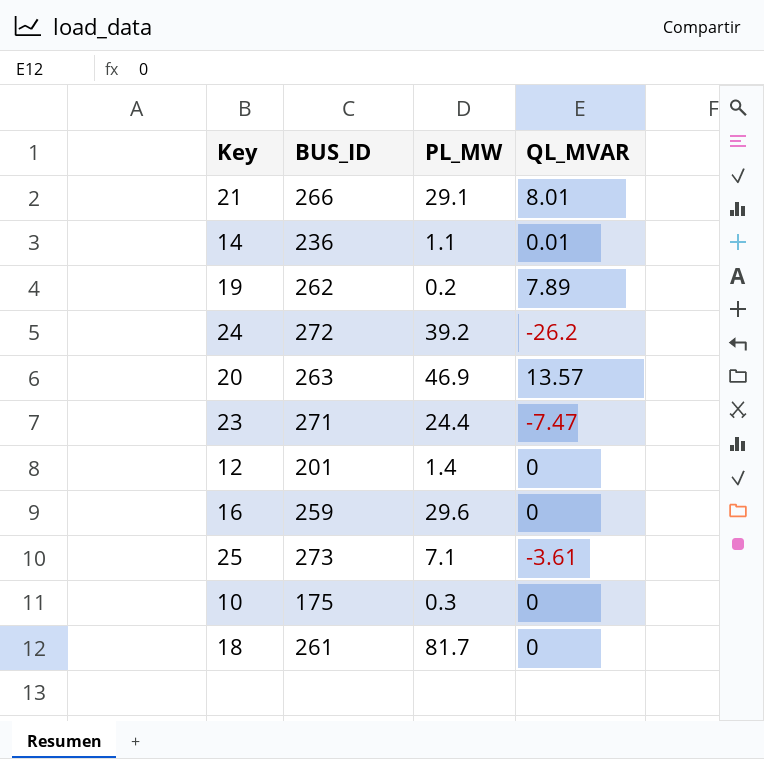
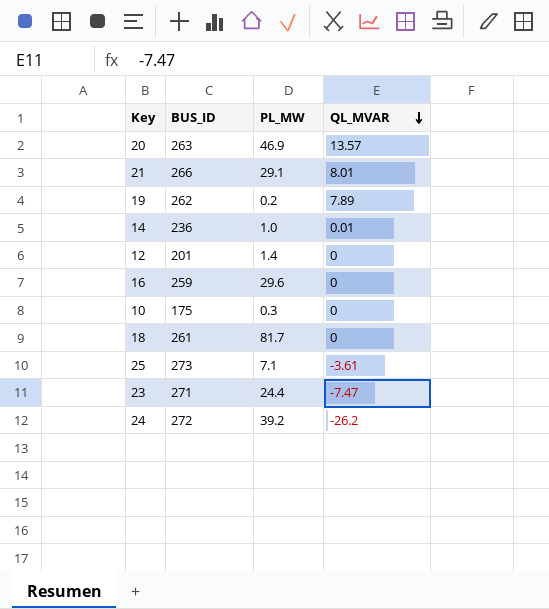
row order: none -> QL_MVAR descending
14 | PL_MW: 1.1 -> 1.0

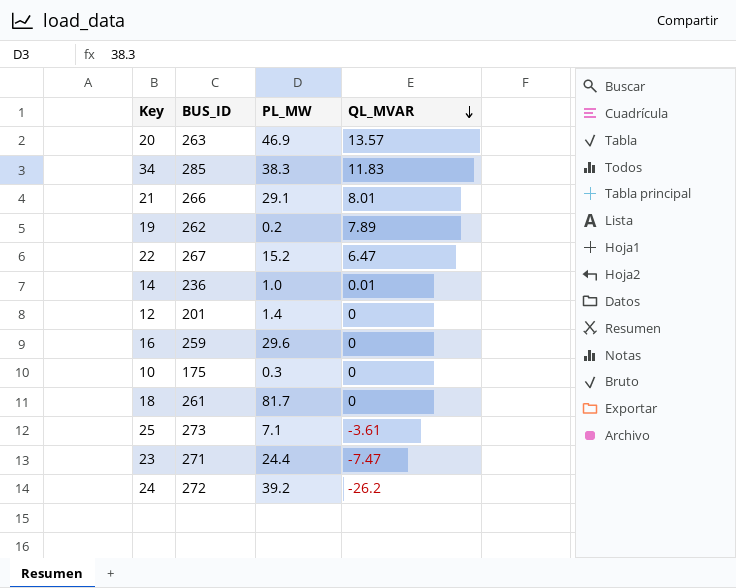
row 34: none -> 285 | 38.3 | 11.83
row 22: none -> 267 | 15.2 | 6.47

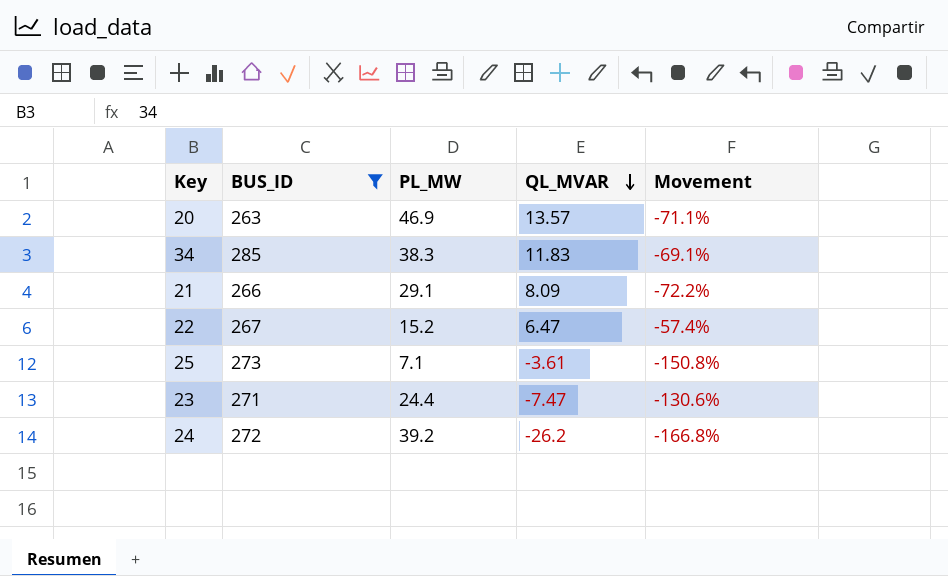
filter: none -> BUS_ID >= 263
column Movement | formula: none -> ([QL_MVAR] - [PL_MW]) / [PL_MW]
21 | QL_MVAR: 8.01 -> 8.09

